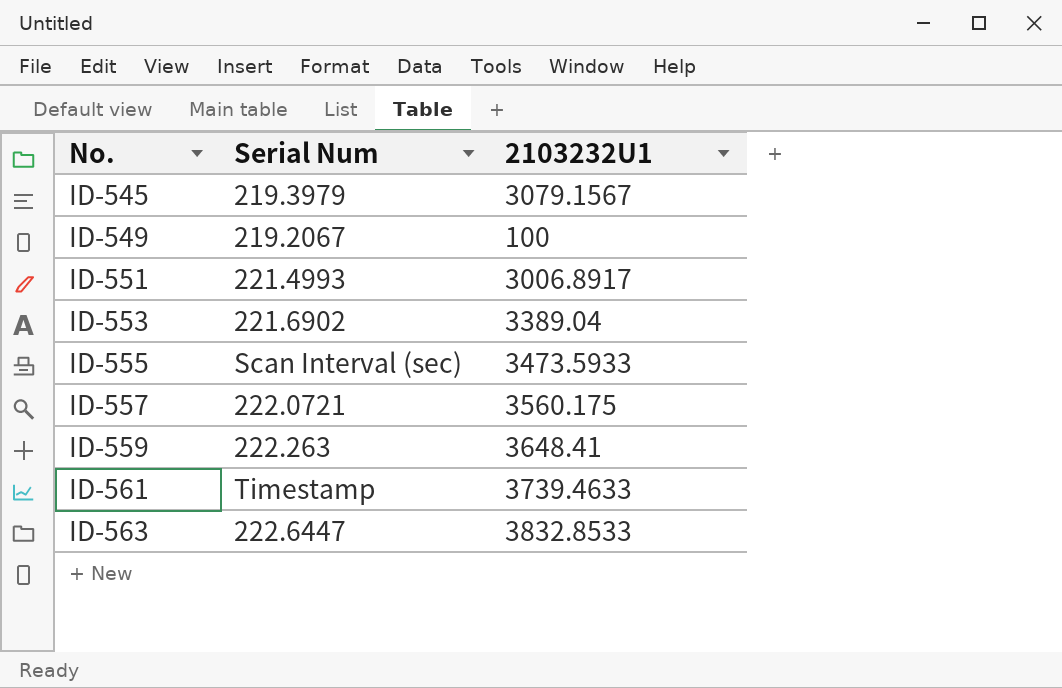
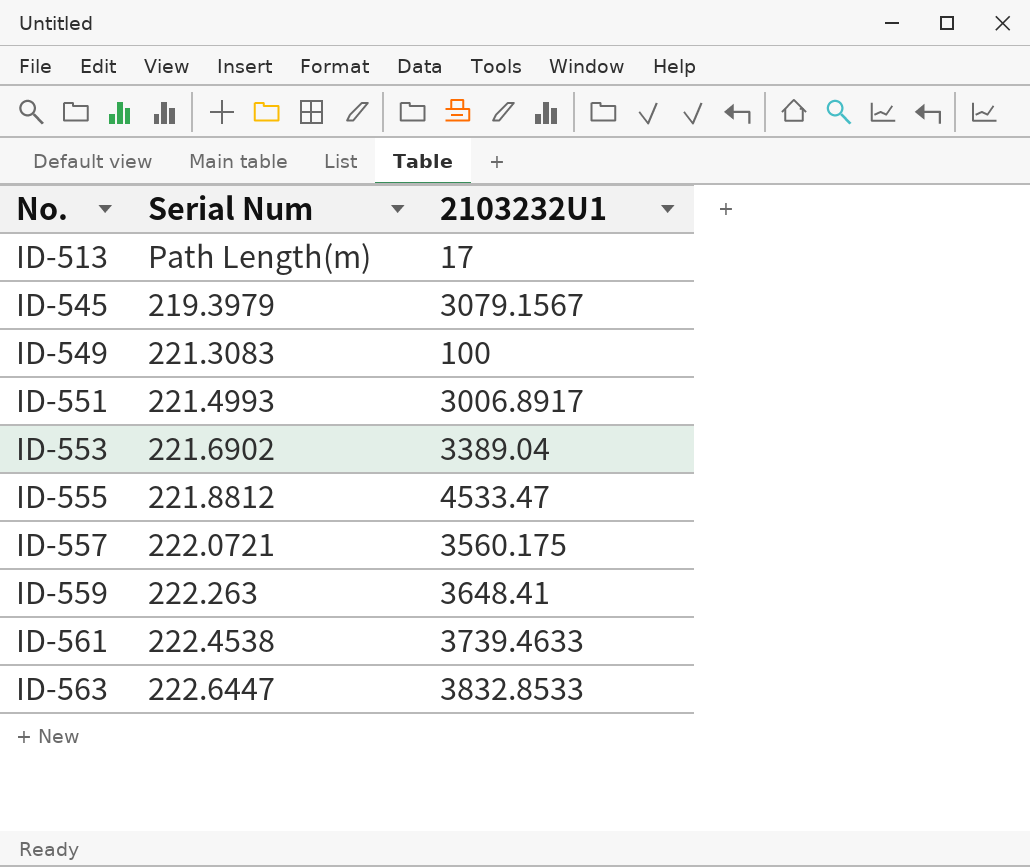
row ID-513: none -> Path Length(m) | 17
ID-549 | Serial Num: 219.2067 -> 221.3083
ID-555 | Serial Num: Scan Interval (sec) -> 221.8812
ID-555 | 2103232U1: 3473.5933 -> 4533.47
ID-561 | Serial Num: Timestamp -> 222.4538

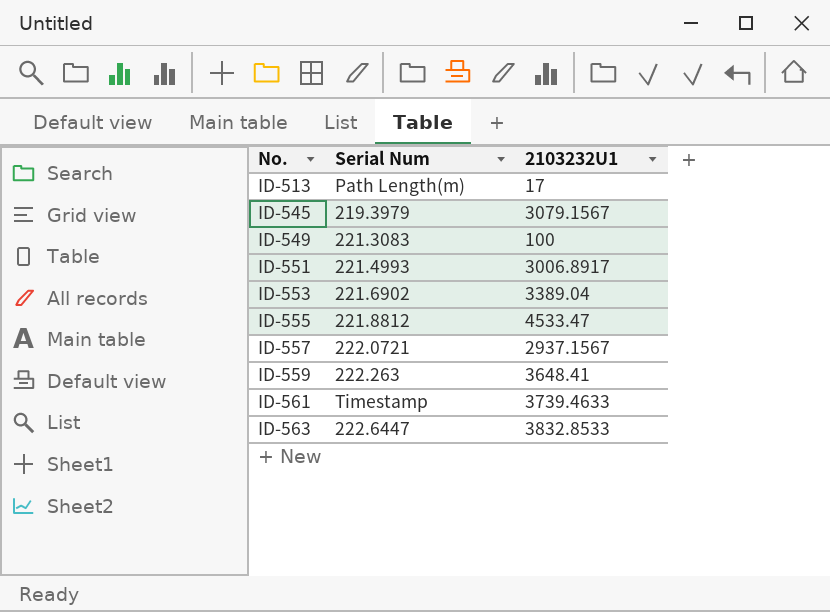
ID-557 | 2103232U1: 3560.175 -> 2937.1567
ID-561 | Serial Num: 222.4538 -> Timestamp

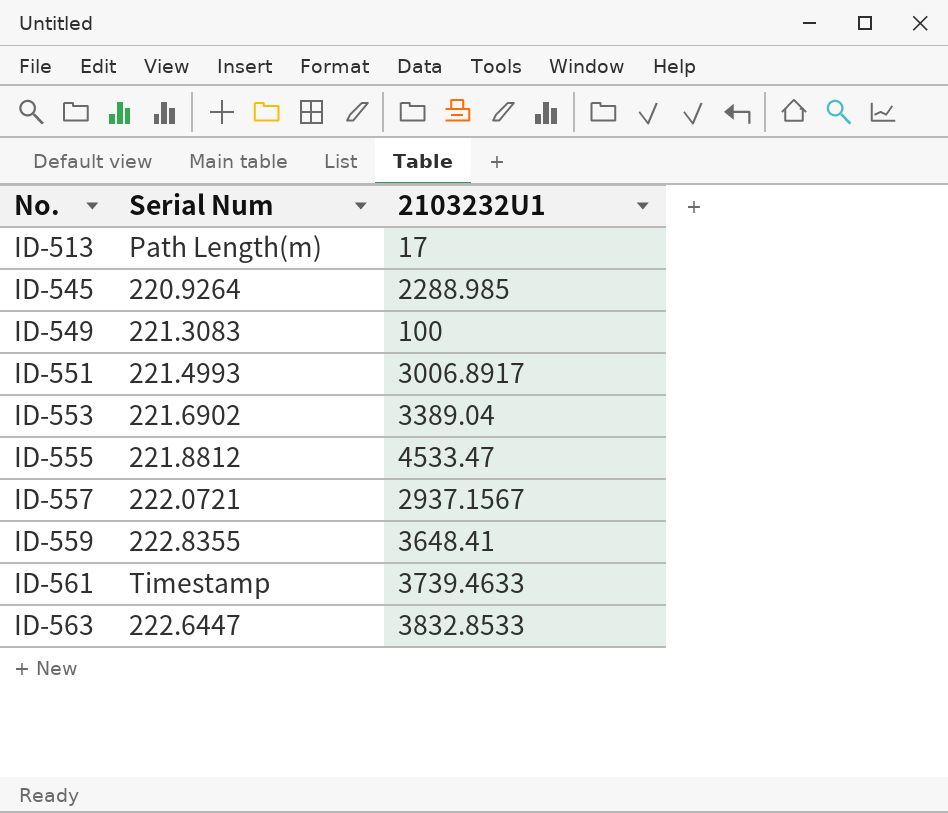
ID-545 | Serial Num: 219.3979 -> 220.9264
ID-545 | 2103232U1: 3079.1567 -> 2288.985
ID-559 | Serial Num: 222.263 -> 222.8355

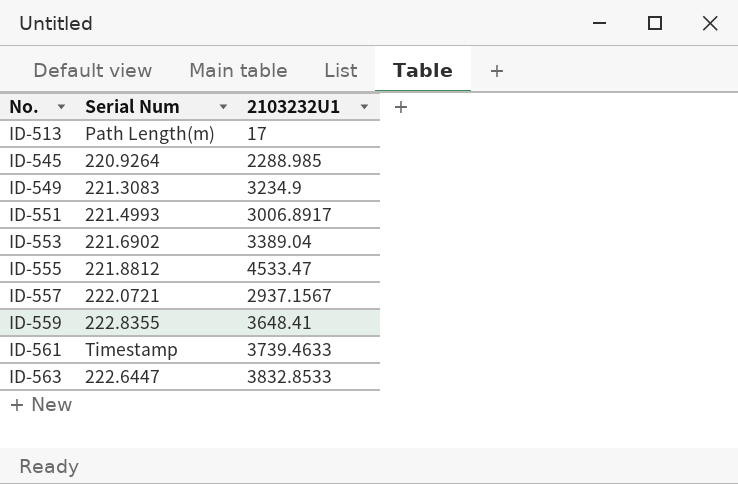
ID-549 | 2103232U1: 100 -> 3234.9

